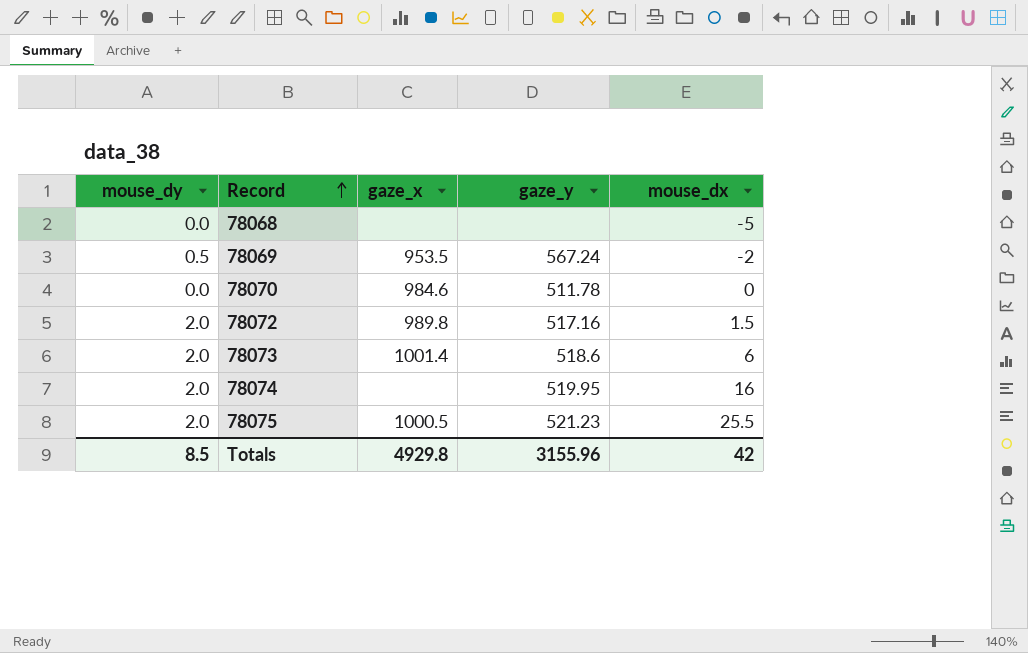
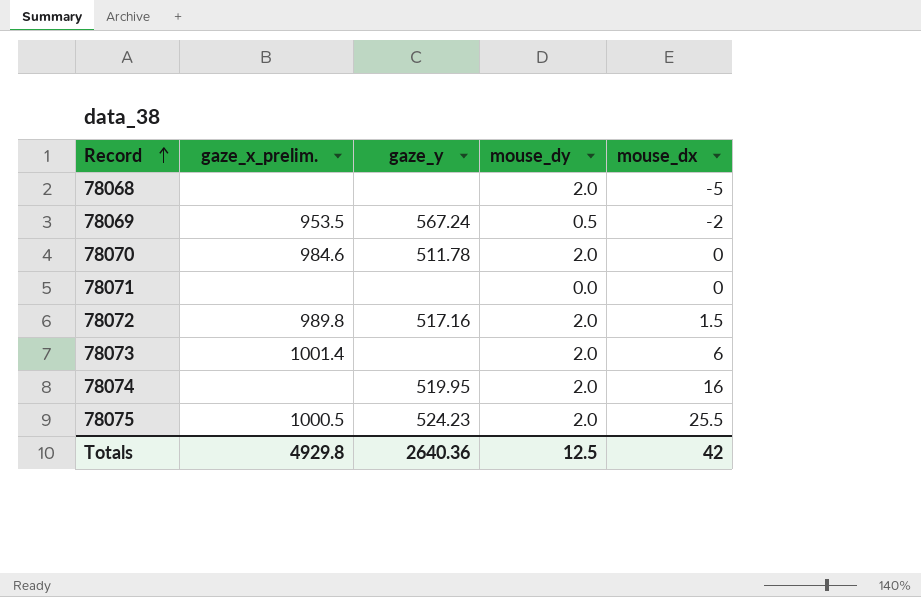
column name: gaze_x -> gaze_x_prelim.
column mouse_dy | position: 1 -> 4
78068 | mouse_dy: 0.0 -> 2.0
78070 | mouse_dy: 0.0 -> 2.0
row 78071: none -> none | none | 0.0 | 0
78073 | gaze_y: 518.6 -> none
78075 | gaze_y: 521.23 -> 524.23
Totals | gaze_y: 3155.96 -> 2640.36
Totals | mouse_dy: 8.5 -> 12.5

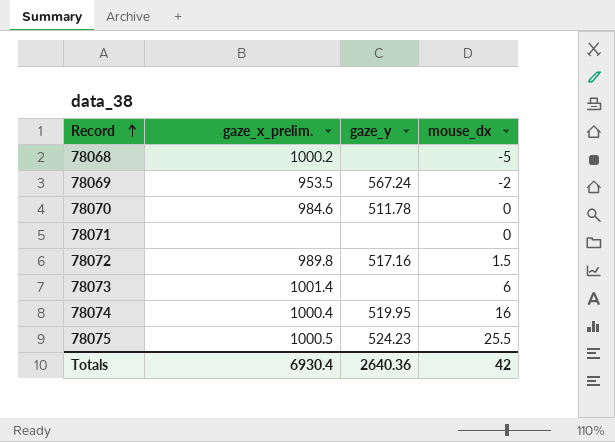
column mouse_dy | position: 4 -> none
78068 | gaze_x_prelim.: none -> 1000.2
78074 | gaze_x_prelim.: none -> 1000.4
Totals | gaze_x_prelim.: 4929.8 -> 6930.4

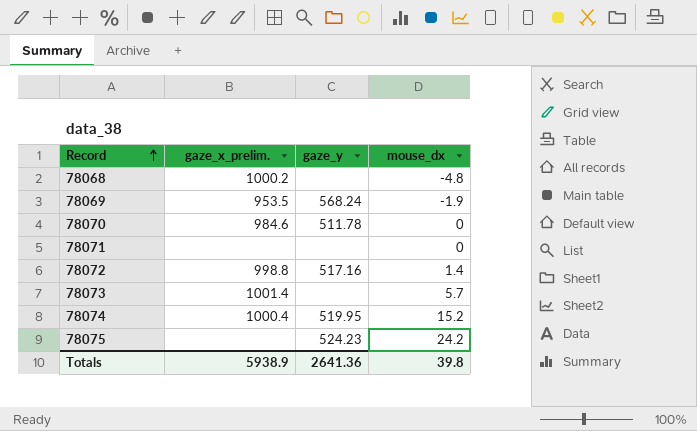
78068 | mouse_dx: -5 -> -4.8
78069 | gaze_y: 567.24 -> 568.24
78069 | mouse_dx: -2 -> -1.9
78072 | gaze_x_prelim.: 989.8 -> 998.8
78072 | mouse_dx: 1.5 -> 1.4
78073 | mouse_dx: 6 -> 5.7
78074 | mouse_dx: 16 -> 15.2
78075 | gaze_x_prelim.: 1000.5 -> none
78075 | mouse_dx: 25.5 -> 24.2
Totals | gaze_x_prelim.: 6930.4 -> 5938.9
Totals | gaze_y: 2640.36 -> 2641.36
Totals | mouse_dx: 42 -> 39.8

